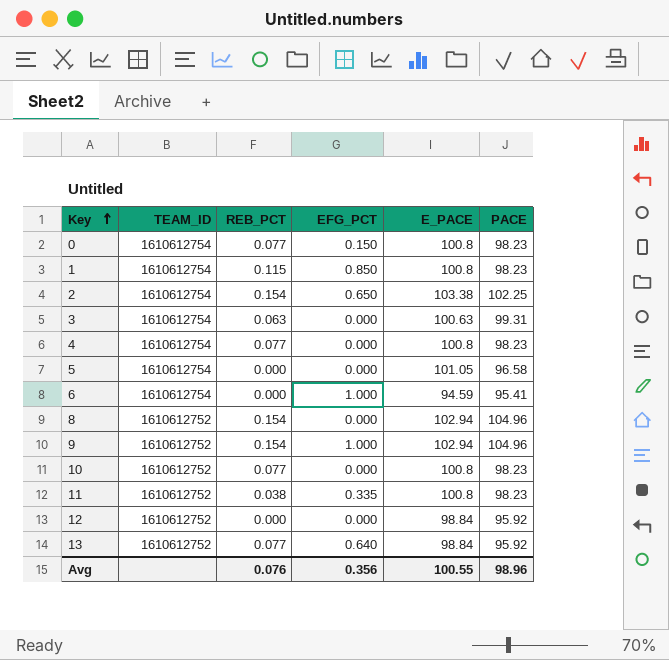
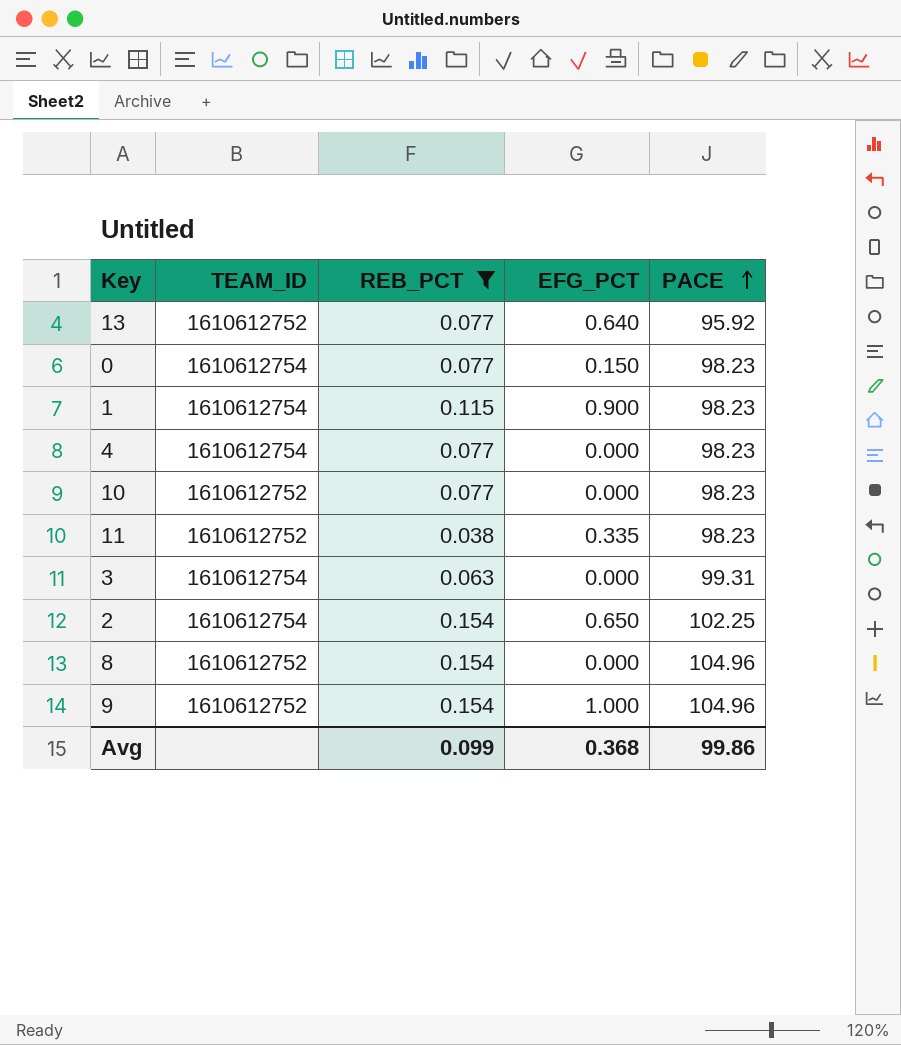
filter: none -> REB_PCT != 0.000
row order: Key ascending -> PACE ascending
column E_PACE | position: 5 -> none
1 | EFG_PCT: 0.850 -> 0.900
Avg | REB_PCT: 0.076 -> 0.099
Avg | EFG_PCT: 0.356 -> 0.368
Avg | PACE: 98.96 -> 99.86

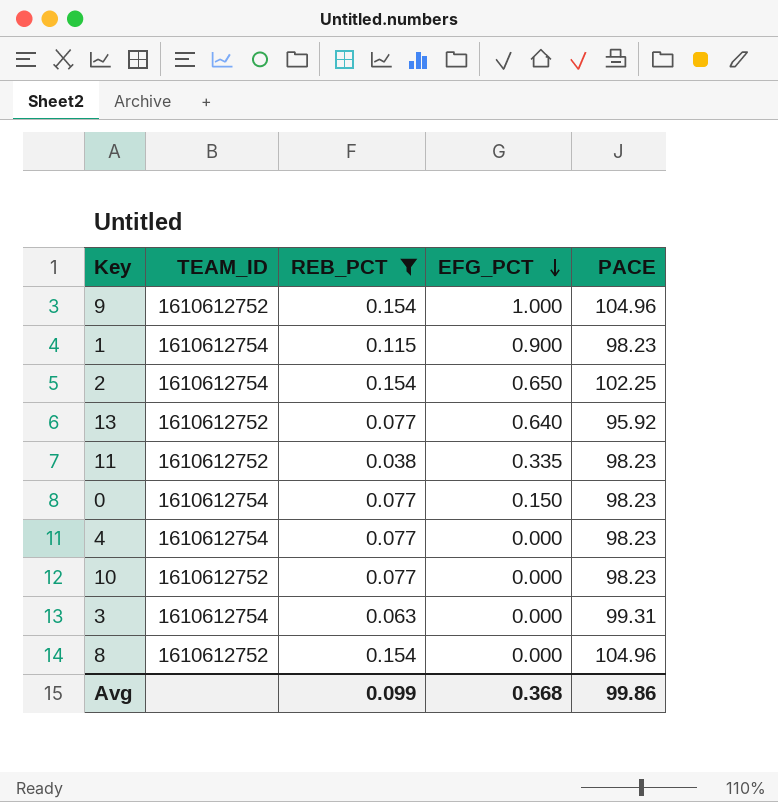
row order: PACE ascending -> EFG_PCT descending

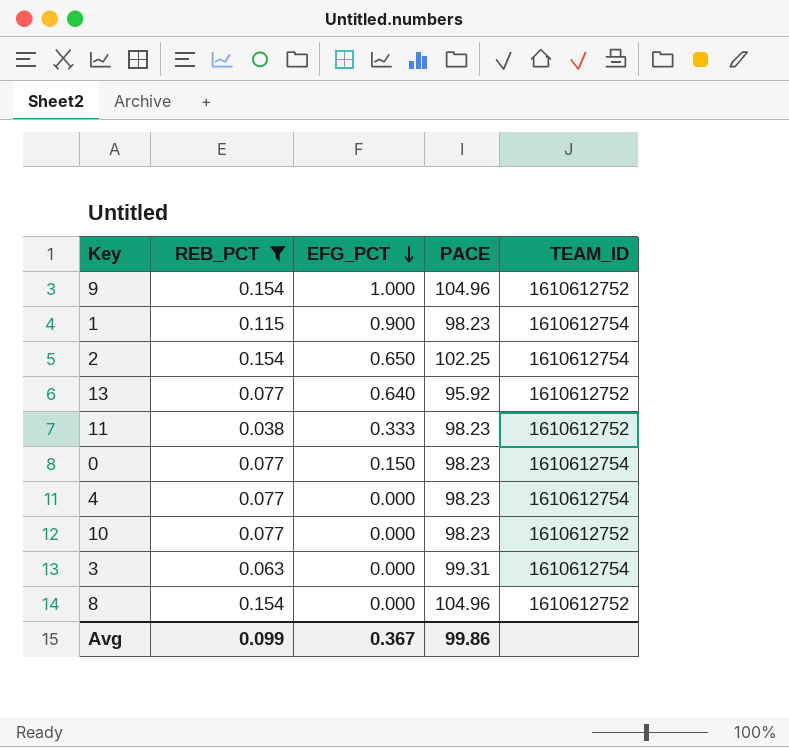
column TEAM_ID | position: 2 -> 5
11 | EFG_PCT: 0.335 -> 0.333
Avg | EFG_PCT: 0.368 -> 0.367

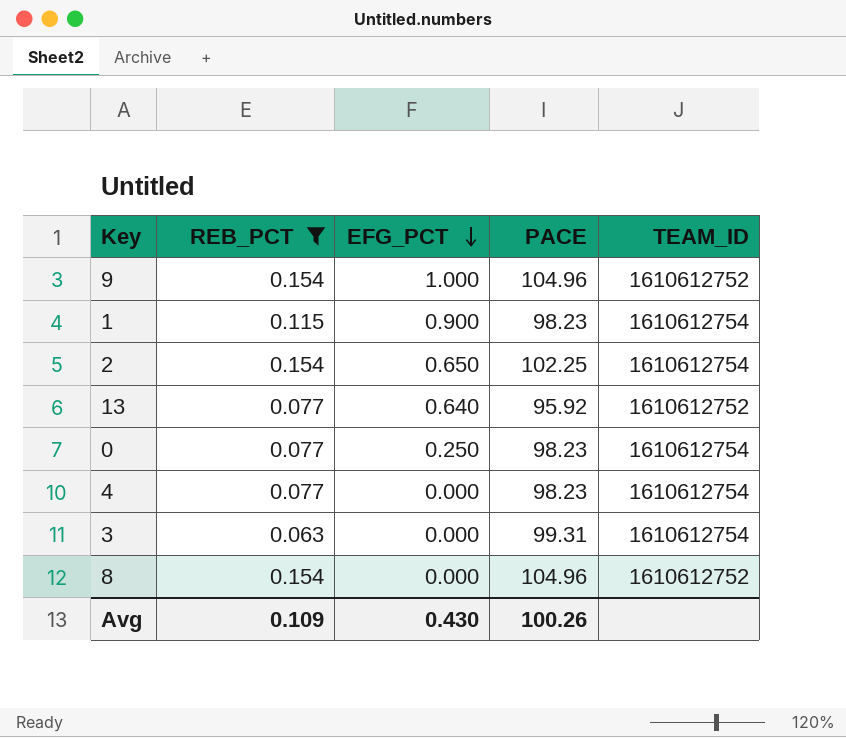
row 11: 0.038 | 0.333 | 98.23 | 1610612752 -> none
row 10: 0.077 | 0.000 | 98.23 | 1610612752 -> none
0 | EFG_PCT: 0.150 -> 0.250
Avg | REB_PCT: 0.099 -> 0.109
Avg | EFG_PCT: 0.367 -> 0.430
Avg | PACE: 99.86 -> 100.26

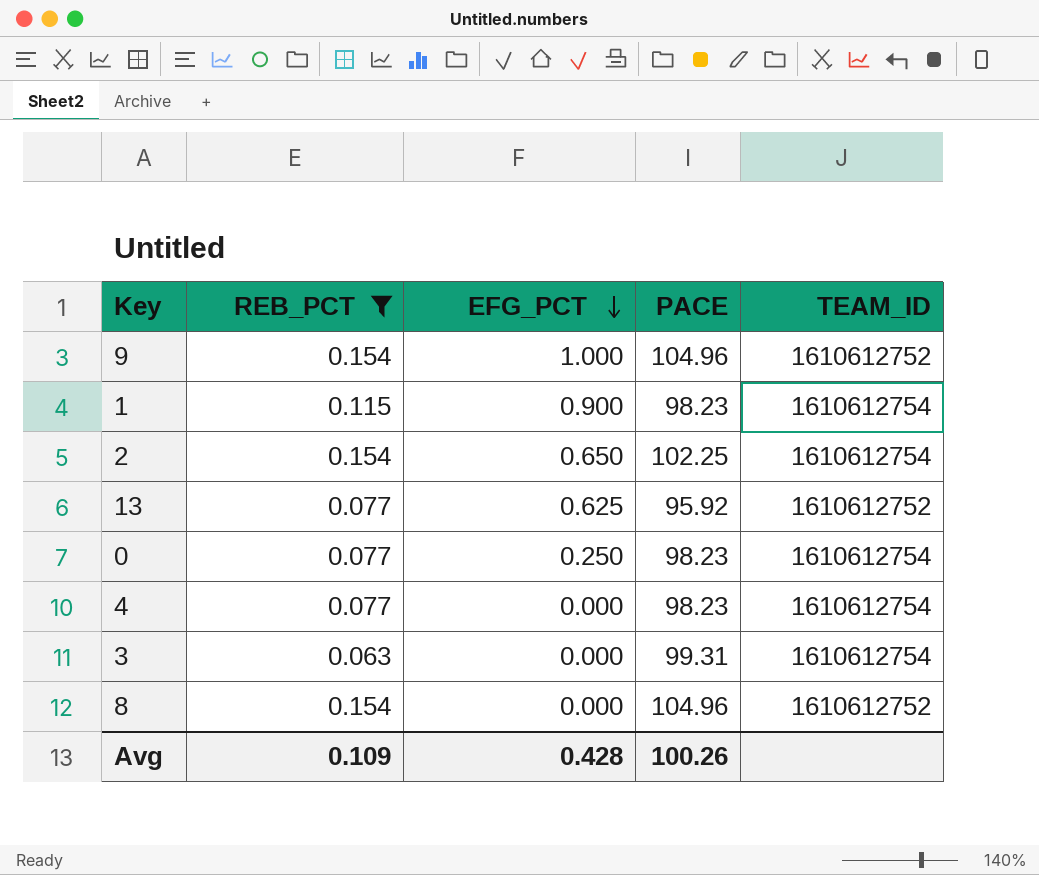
13 | EFG_PCT: 0.640 -> 0.625
Avg | EFG_PCT: 0.430 -> 0.428

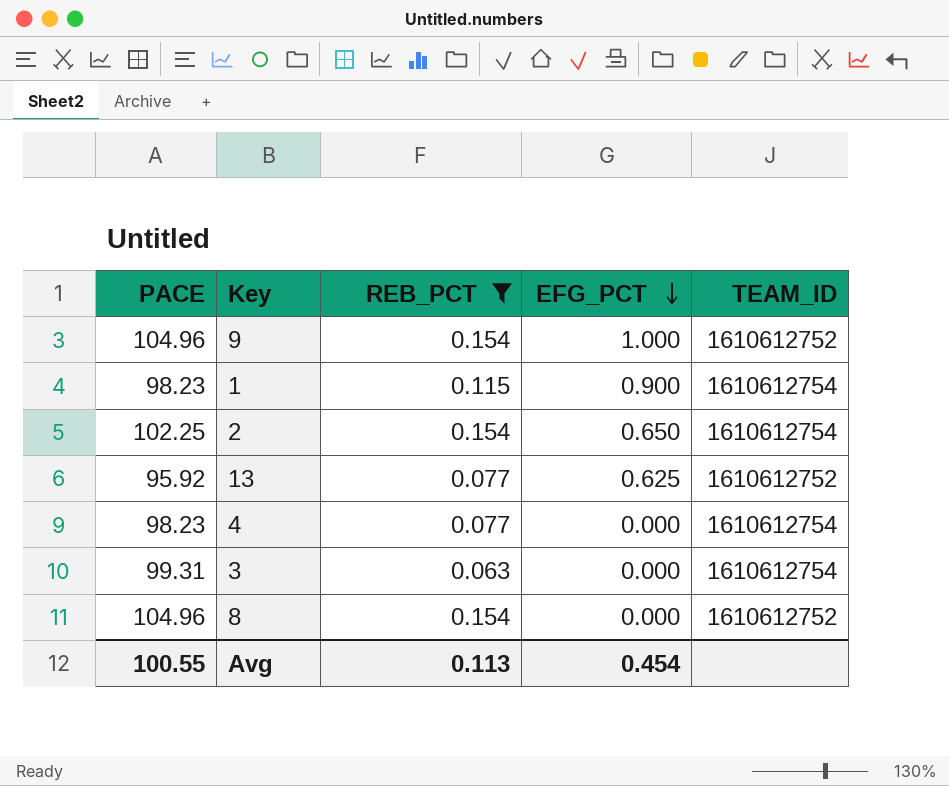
column PACE | position: 4 -> 1
row 0: 0.077 | 0.250 | 98.23 | 1610612754 -> none
Avg | PACE: 100.26 -> 100.55
Avg | REB_PCT: 0.109 -> 0.113
Avg | EFG_PCT: 0.428 -> 0.454

